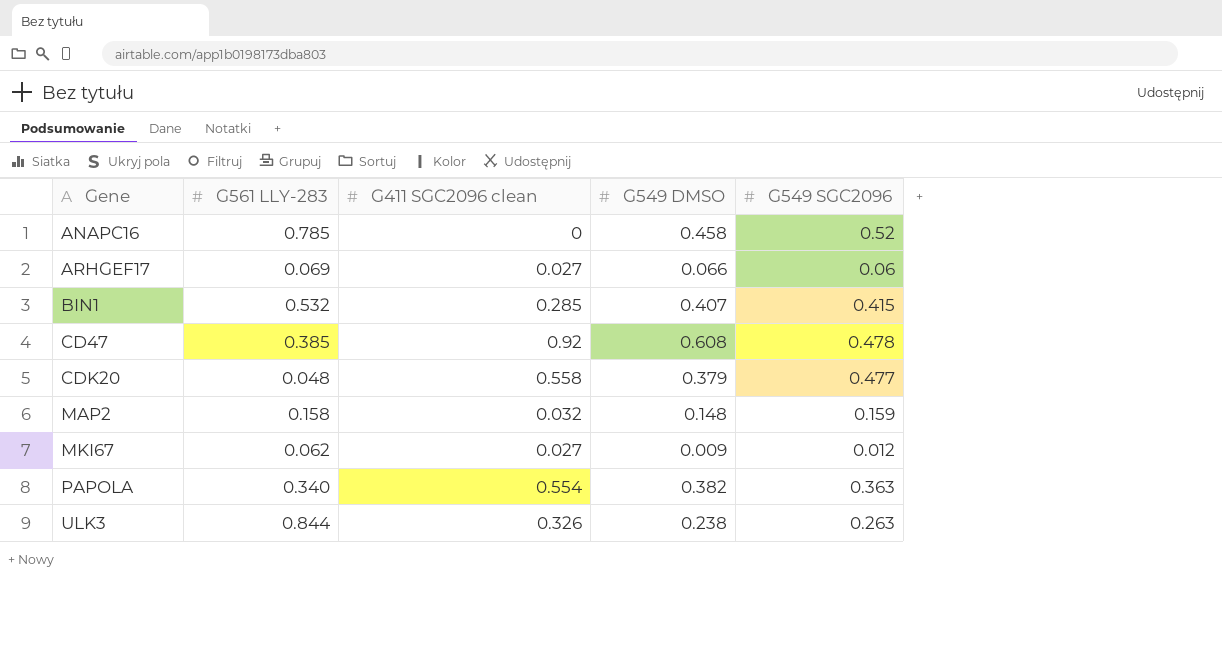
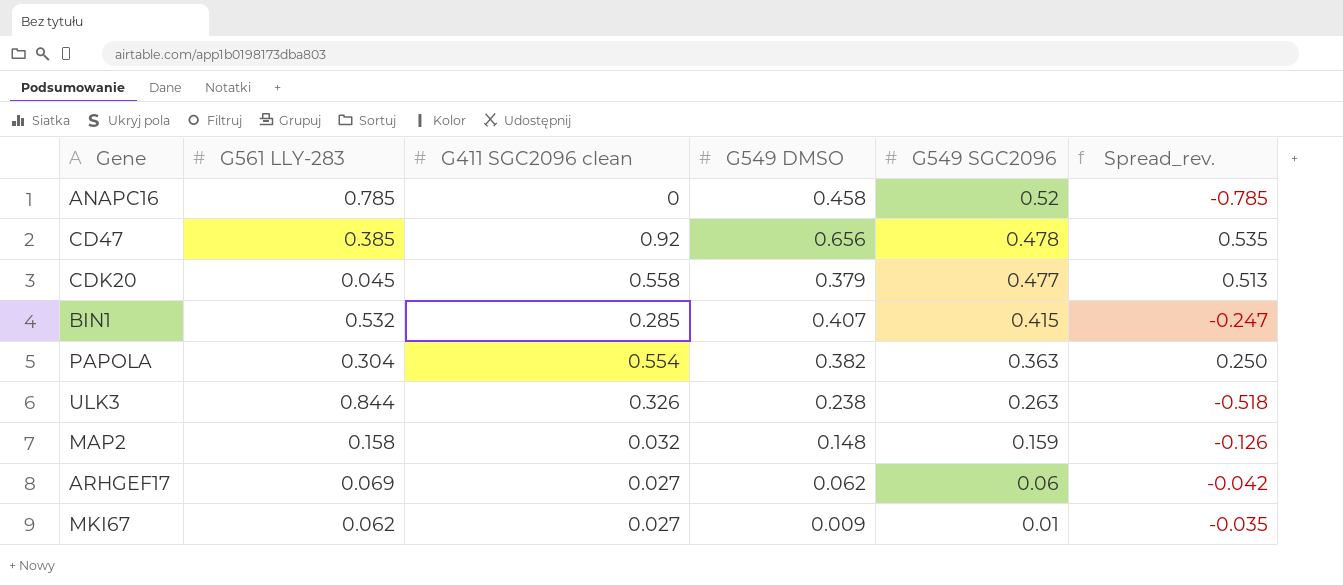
row order: Gene ascending -> G549 SGC2096 descending
column Spread_rev. | formula: none -> [G411 SGC2096 clean] - [G561 LLY-283]
CD47 | G549 DMSO: 0.608 -> 0.656
CDK20 | G561 LLY-283: 0.048 -> 0.045
PAPOLA | G561 LLY-283: 0.340 -> 0.304
ARHGEF17 | G549 DMSO: 0.066 -> 0.062
MKI67 | G549 SGC2096: 0.012 -> 0.01

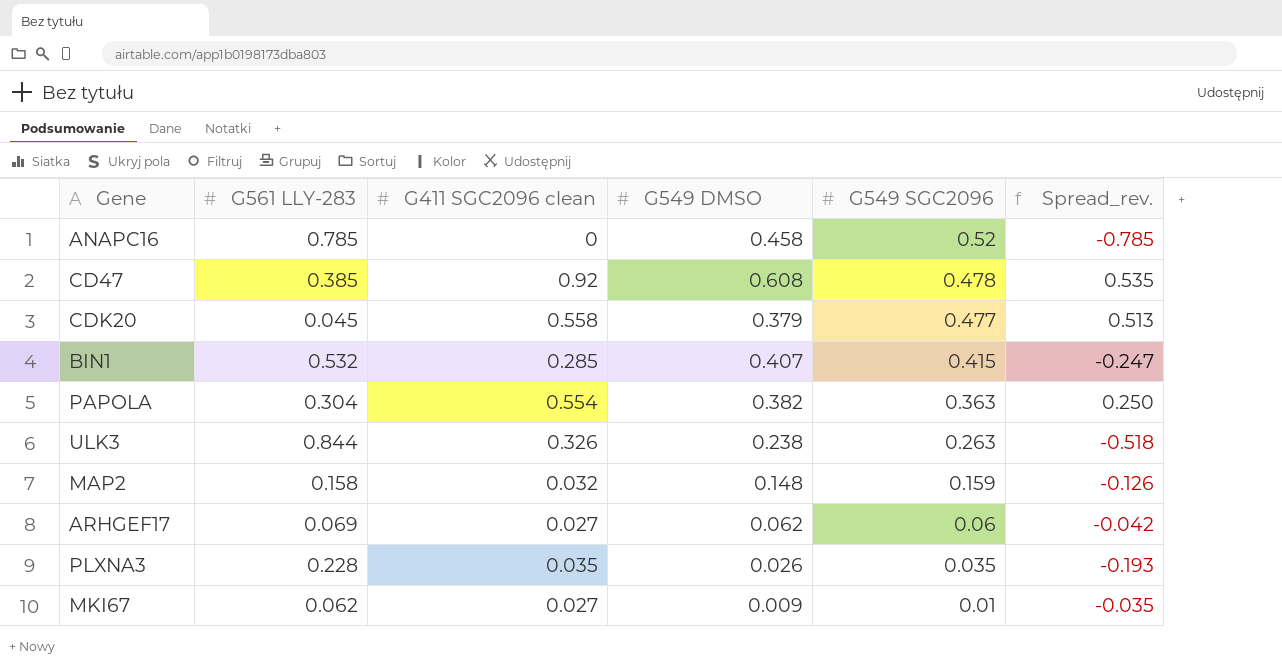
CD47 | G549 DMSO: 0.656 -> 0.608
row PLXNA3: none -> 0.228 | 0.035 | 0.026 | 0.035 | -0.193

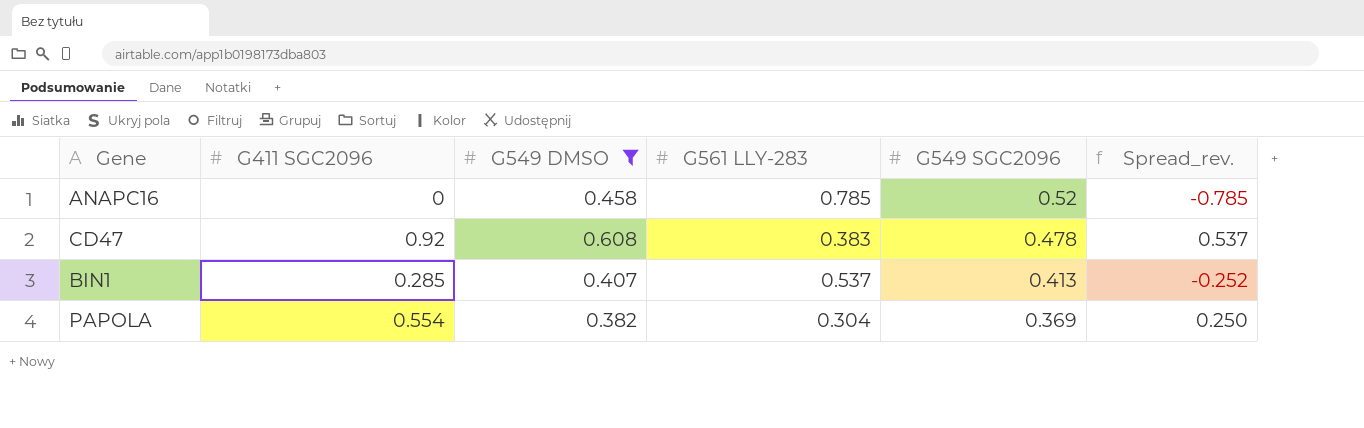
filter: none -> G549 DMSO >= 0.382
column name: G411 SGC2096 clean -> G411 SGC2096
column G561 LLY-283 | position: 2 -> 4
CD47 | G561 LLY-283: 0.385 -> 0.383
CD47 | Spread_rev.: 0.535 -> 0.537
BIN1 | G561 LLY-283: 0.532 -> 0.537
BIN1 | G549 SGC2096: 0.415 -> 0.413
BIN1 | Spread_rev.: -0.247 -> -0.252
PAPOLA | G549 SGC2096: 0.363 -> 0.369

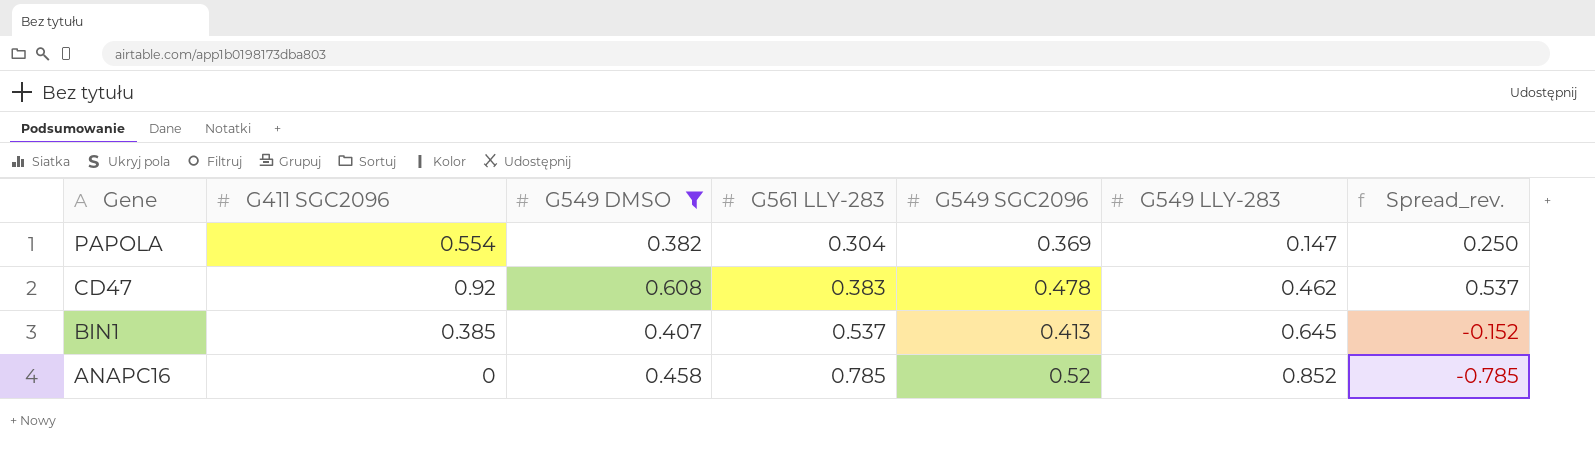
row order: G549 SGC2096 descending -> Gene descending
column G549 LLY-283 | position: none -> 6
BIN1 | G411 SGC2096: 0.285 -> 0.385
BIN1 | Spread_rev.: -0.252 -> -0.152

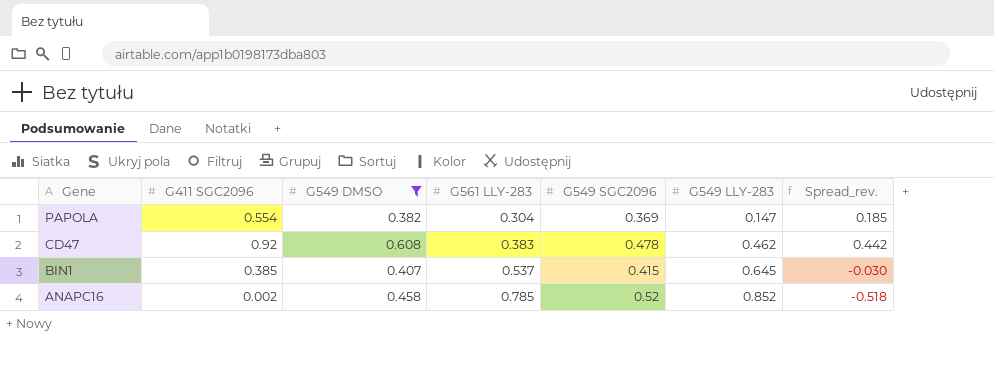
column Spread_rev. | formula: [G411 SGC2096] - [G561 LLY-283] -> [G411 SGC2096] - [G549 SGC2096]
BIN1 | G549 SGC2096: 0.413 -> 0.415
ANAPC16 | G411 SGC2096: 0 -> 0.002

